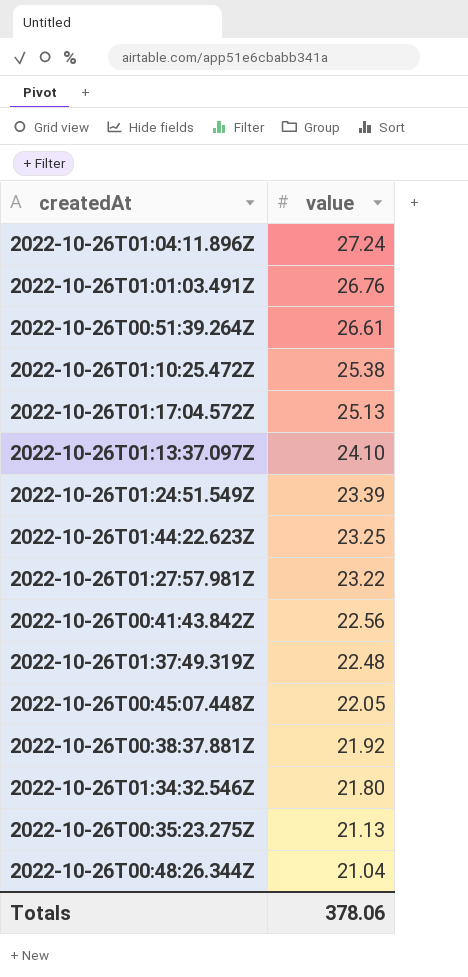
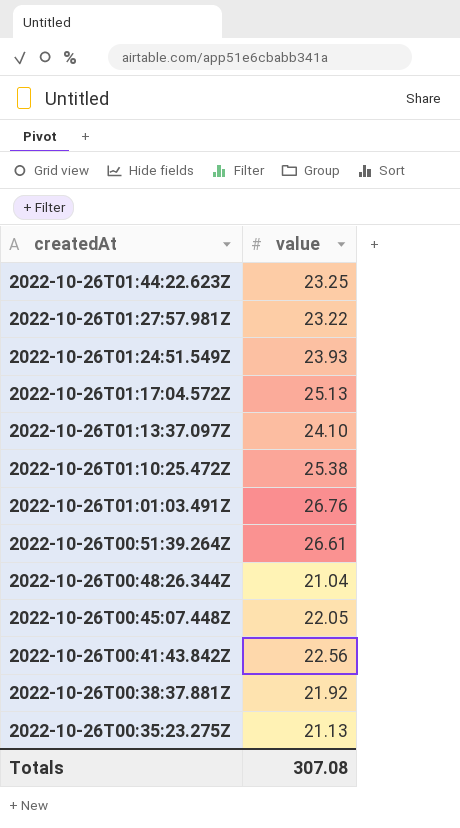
row order: value descending -> createdAt descending
row 2022-10-26T01:04:11.896Z: 27.24 -> none
row 2022-10-26T01:37:49.319Z: 22.48 -> none
row 2022-10-26T01:34:32.546Z: 21.80 -> none
2022-10-26T01:24:51.549Z | value: 23.39 -> 23.93
Totals | value: 378.06 -> 307.08

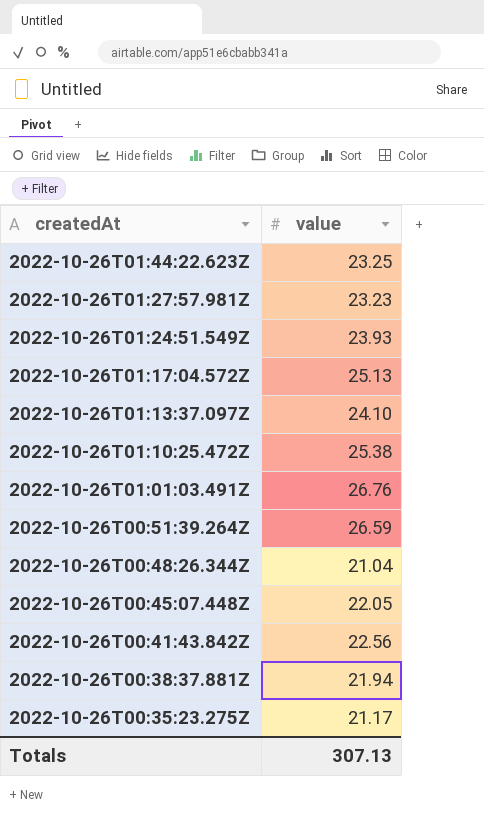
2022-10-26T01:27:57.981Z | value: 23.22 -> 23.23
2022-10-26T00:51:39.264Z | value: 26.61 -> 26.59
2022-10-26T00:38:37.881Z | value: 21.92 -> 21.94
2022-10-26T00:35:23.275Z | value: 21.13 -> 21.17
Totals | value: 307.08 -> 307.13

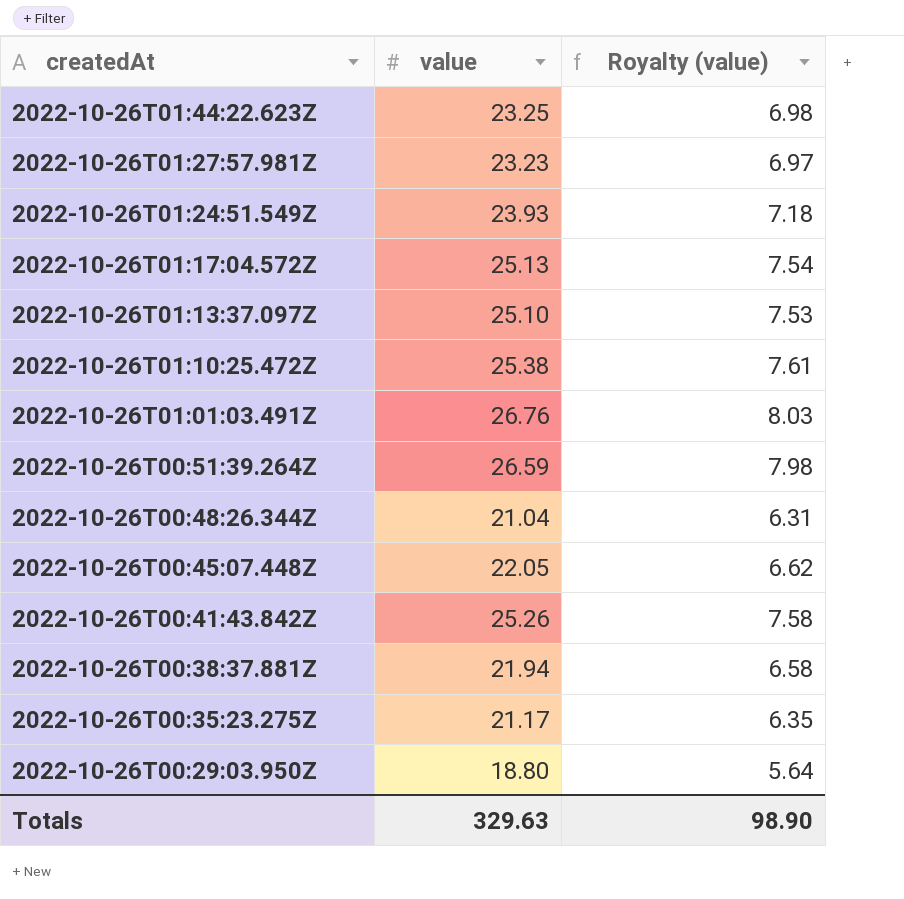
column Royalty (value) | formula: none -> [value] * 0.3
2022-10-26T01:13:37.097Z | value: 24.10 -> 25.10
2022-10-26T00:41:43.842Z | value: 22.56 -> 25.26
row 2022-10-26T00:29:03.950Z: none -> 18.80 | 5.64
Totals | value: 307.13 -> 329.63

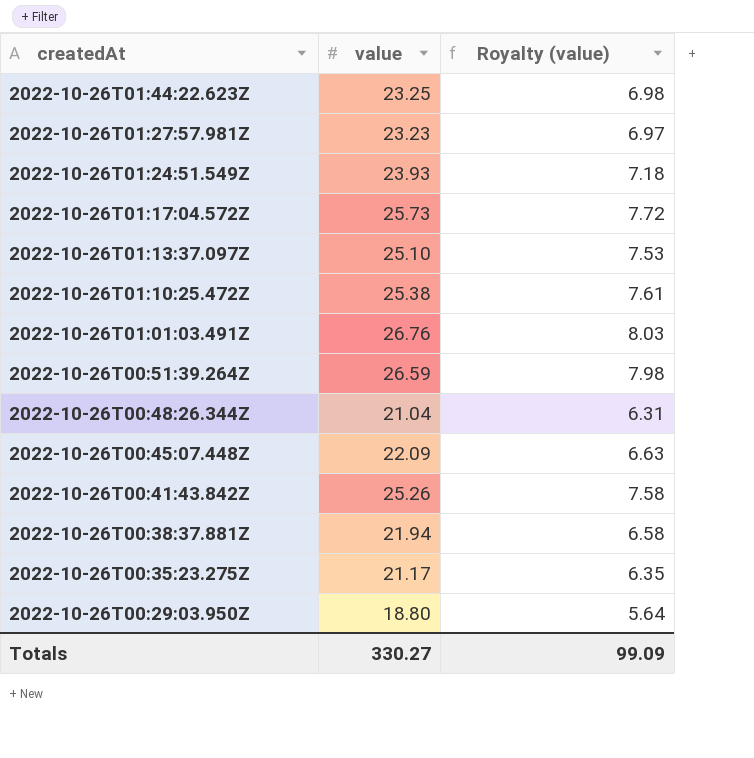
2022-10-26T01:17:04.572Z | value: 25.13 -> 25.73
2022-10-26T01:17:04.572Z | Royalty (value): 7.54 -> 7.72
2022-10-26T00:45:07.448Z | value: 22.05 -> 22.09
2022-10-26T00:45:07.448Z | Royalty (value): 6.62 -> 6.63
Totals | value: 329.63 -> 330.27
Totals | Royalty (value): 98.90 -> 99.09

